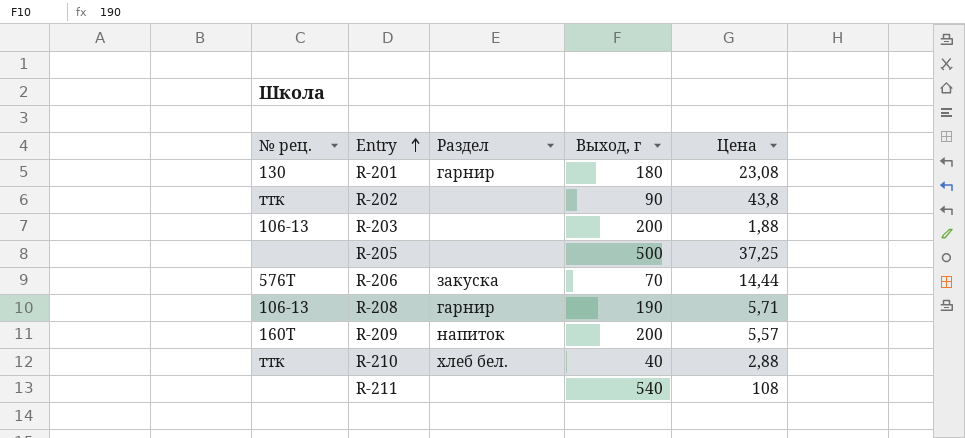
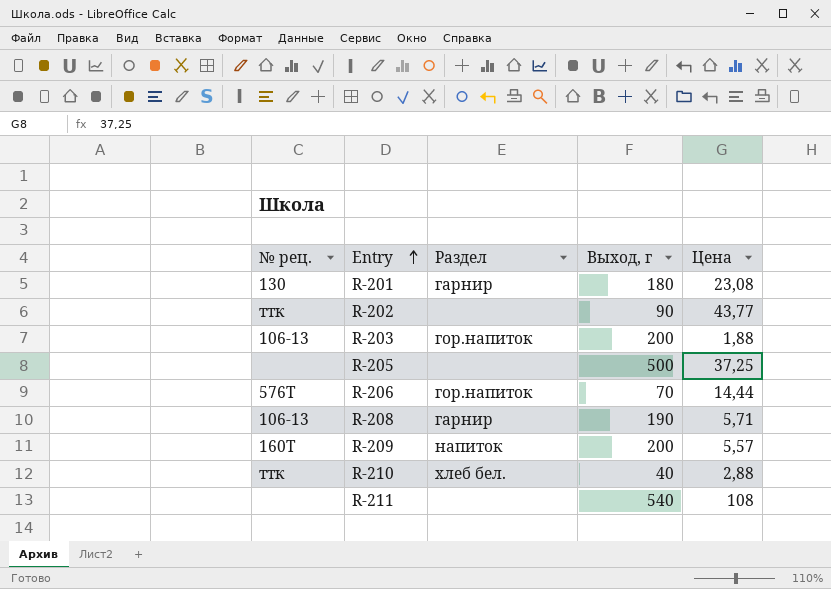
R-202 | Цена: 43,8 -> 43,77
R-203 | Раздел: none -> гор.напиток
R-206 | Раздел: закуска -> гор.напиток

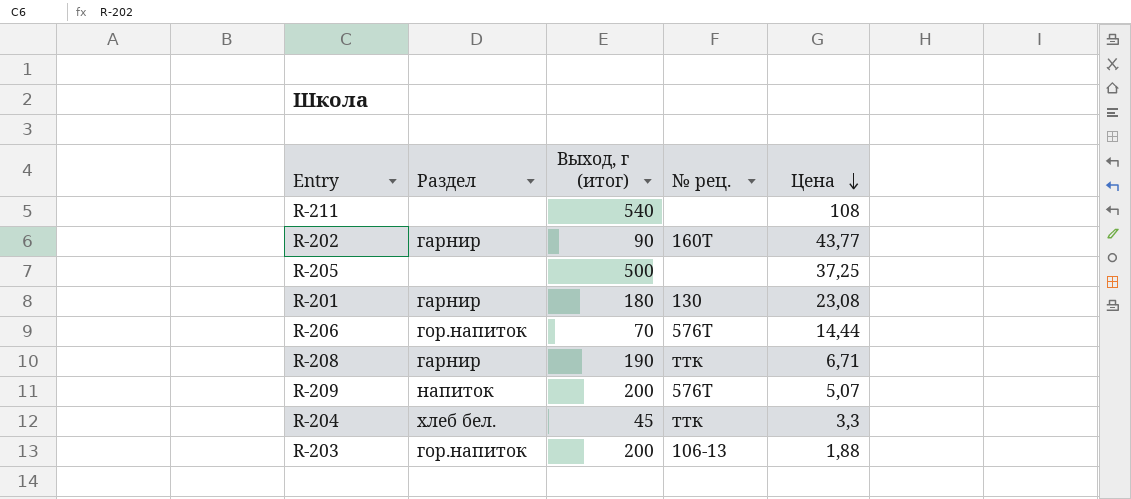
row order: Entry ascending -> Цена descending
column name: Выход, г -> Выход, г (итог)
column № рец. | position: 1 -> 4
row R-210: ттк | хлеб бел. | 40 | 2,88 -> none
R-202 | Раздел: none -> гарнир
R-202 | № рец.: ттк -> 160Т
R-208 | № рец.: 106-13 -> ттк
R-208 | Цена: 5,71 -> 6,71
R-209 | № рец.: 160Т -> 576Т
R-209 | Цена: 5,57 -> 5,07
row R-204: none -> хлеб бел. | 45 | ттк | 3,3

